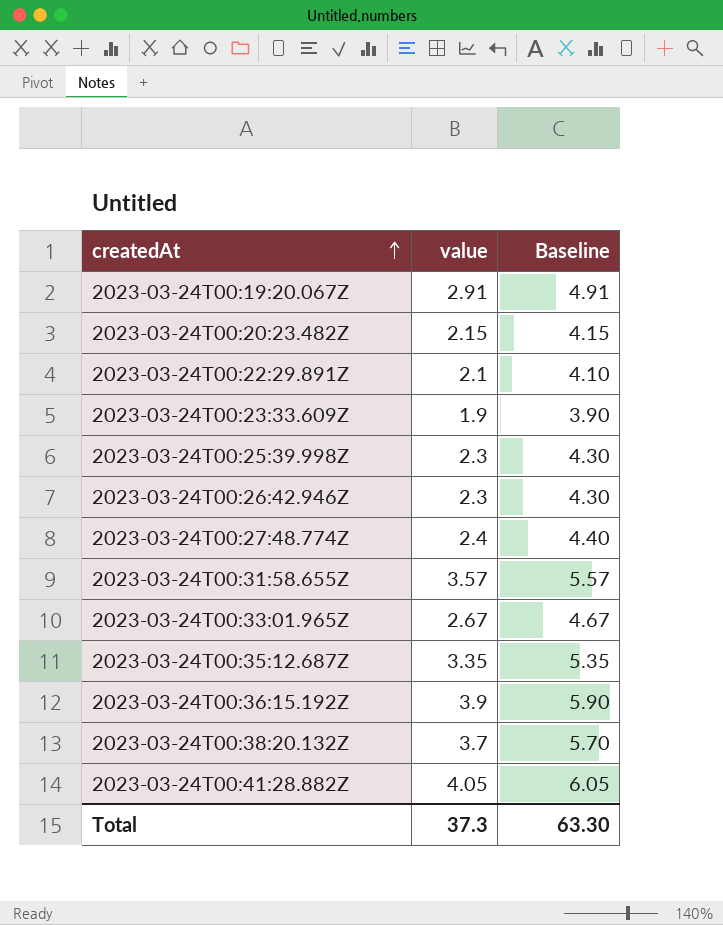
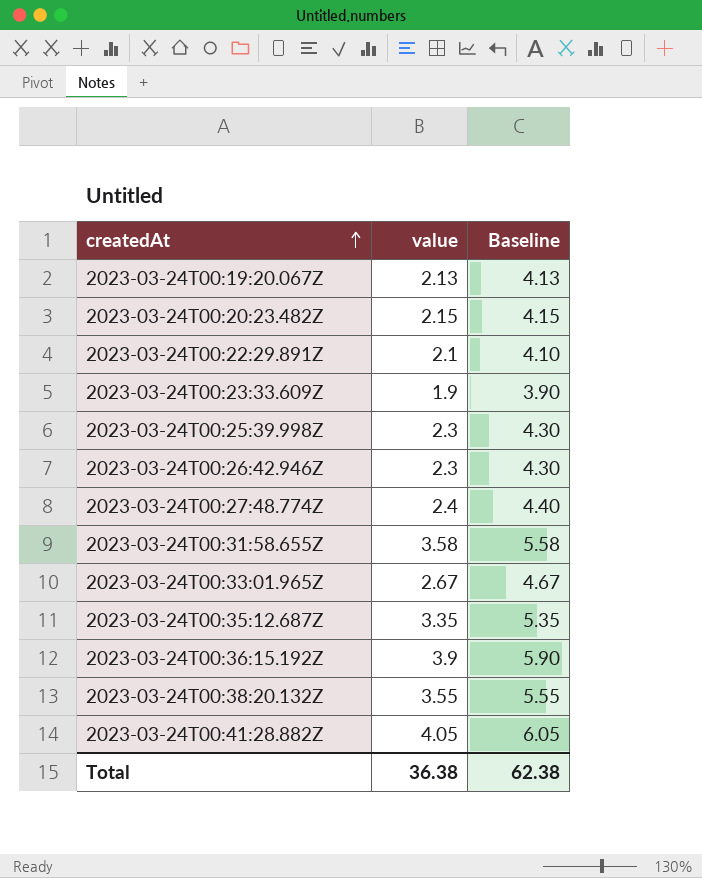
2023-03-24T00:19:20.067Z | value: 2.91 -> 2.13
2023-03-24T00:19:20.067Z | Baseline: 4.91 -> 4.13
2023-03-24T00:31:58.655Z | value: 3.57 -> 3.58
2023-03-24T00:31:58.655Z | Baseline: 5.57 -> 5.58
2023-03-24T00:38:20.132Z | value: 3.7 -> 3.55
2023-03-24T00:38:20.132Z | Baseline: 5.70 -> 5.55
Total | value: 37.3 -> 36.38
Total | Baseline: 63.30 -> 62.38

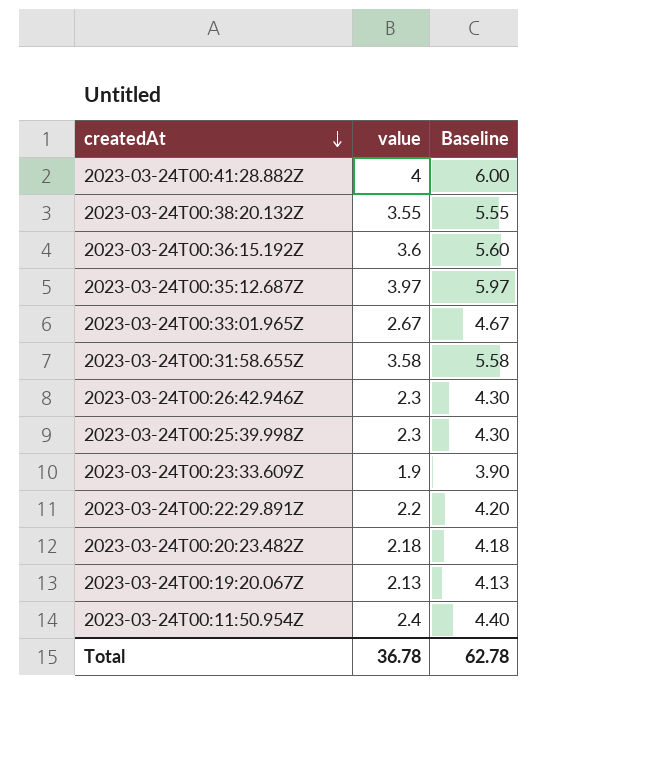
row order: createdAt ascending -> createdAt descending
row 2023-03-24T00:27:48.774Z: 2.4 | 4.40 -> none
2023-03-24T00:41:28.882Z | value: 4.05 -> 4
2023-03-24T00:41:28.882Z | Baseline: 6.05 -> 6.00
2023-03-24T00:36:15.192Z | value: 3.9 -> 3.6
2023-03-24T00:36:15.192Z | Baseline: 5.90 -> 5.60
2023-03-24T00:35:12.687Z | value: 3.35 -> 3.97
2023-03-24T00:35:12.687Z | Baseline: 5.35 -> 5.97
2023-03-24T00:22:29.891Z | value: 2.1 -> 2.2
2023-03-24T00:22:29.891Z | Baseline: 4.10 -> 4.20
2023-03-24T00:20:23.482Z | value: 2.15 -> 2.18
2023-03-24T00:20:23.482Z | Baseline: 4.15 -> 4.18
row 2023-03-24T00:11:50.954Z: none -> 2.4 | 4.40
Total | value: 36.38 -> 36.78
Total | Baseline: 62.38 -> 62.78

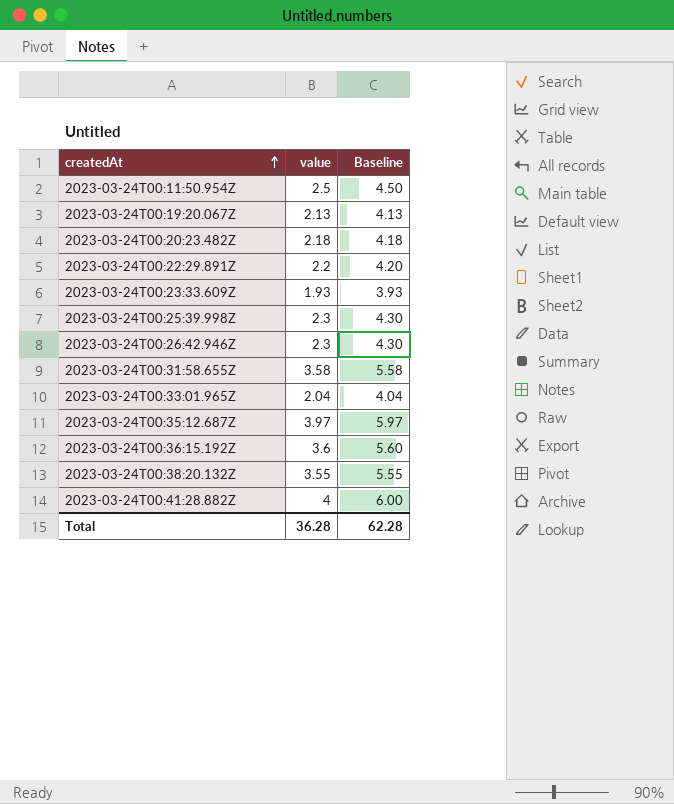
row order: createdAt descending -> createdAt ascending
2023-03-24T00:11:50.954Z | value: 2.4 -> 2.5
2023-03-24T00:11:50.954Z | Baseline: 4.40 -> 4.50
2023-03-24T00:23:33.609Z | value: 1.9 -> 1.93
2023-03-24T00:23:33.609Z | Baseline: 3.90 -> 3.93
2023-03-24T00:33:01.965Z | value: 2.67 -> 2.04
2023-03-24T00:33:01.965Z | Baseline: 4.67 -> 4.04
Total | value: 36.78 -> 36.28
Total | Baseline: 62.78 -> 62.28

